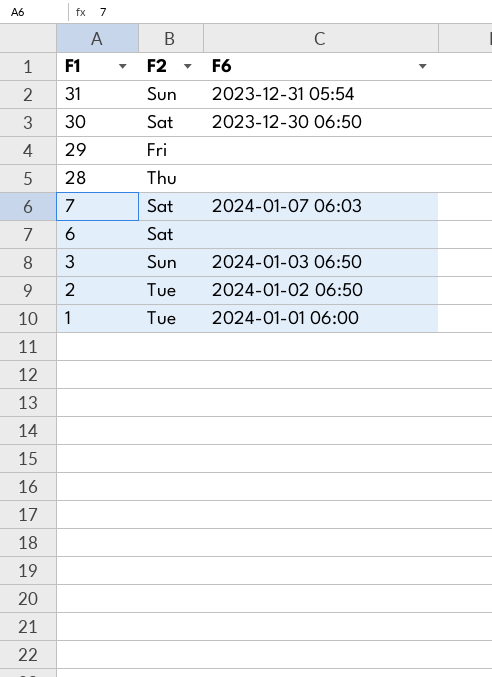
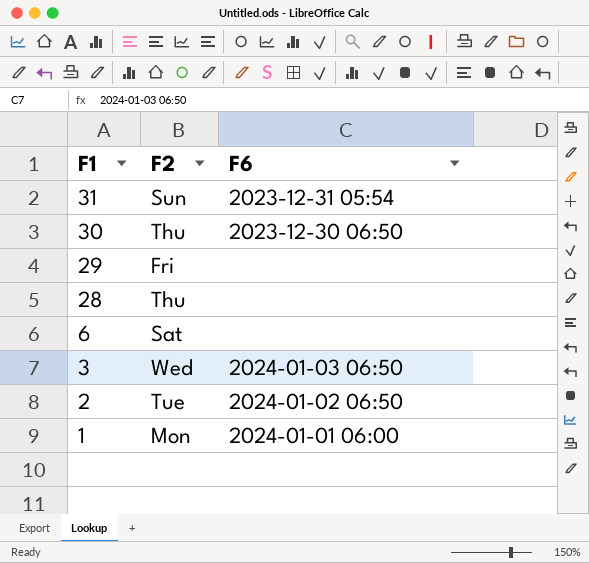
row 7: Sat | 2024-01-07 06:03 -> none
30 | F2: Sat -> Thu
3 | F2: Sun -> Wed
1 | F2: Tue -> Mon

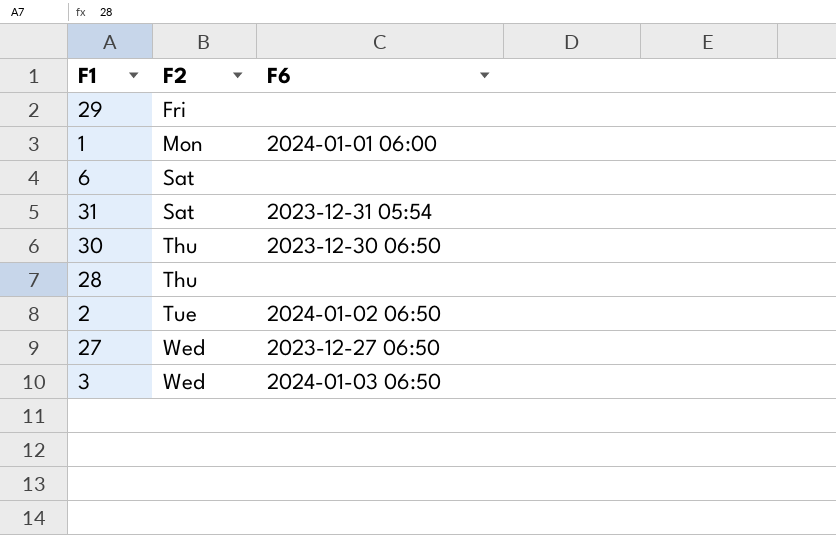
row order: F1 descending -> F2 ascending
31 | F2: Sun -> Sat
row 27: none -> Wed | 2023-12-27 06:50

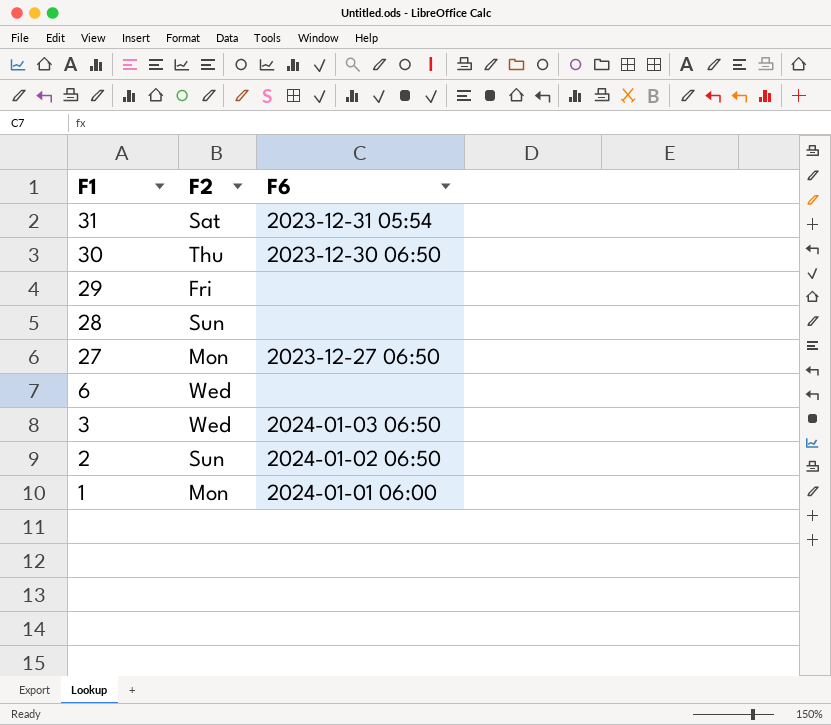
row order: F2 ascending -> F1 descending
28 | F2: Thu -> Sun
27 | F2: Wed -> Mon
6 | F2: Sat -> Wed
2 | F2: Tue -> Sun

